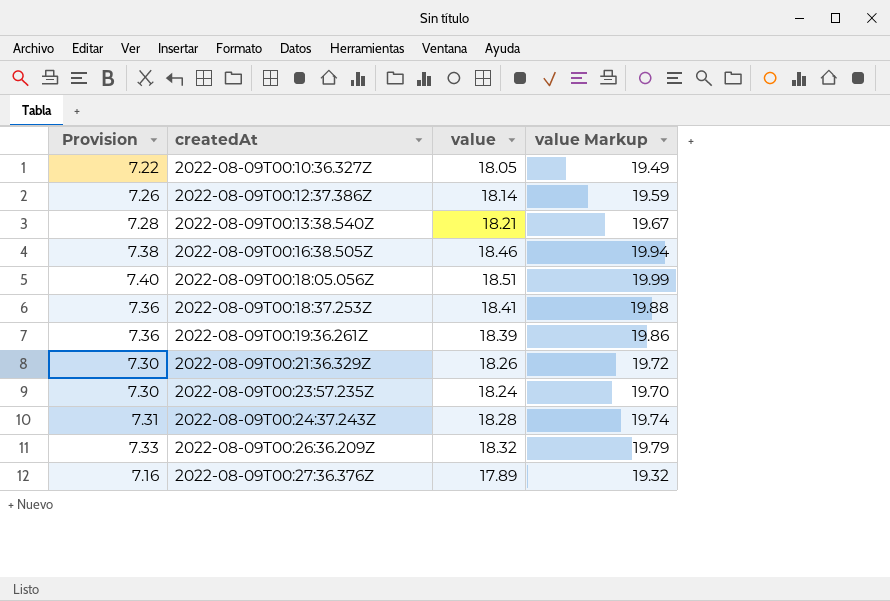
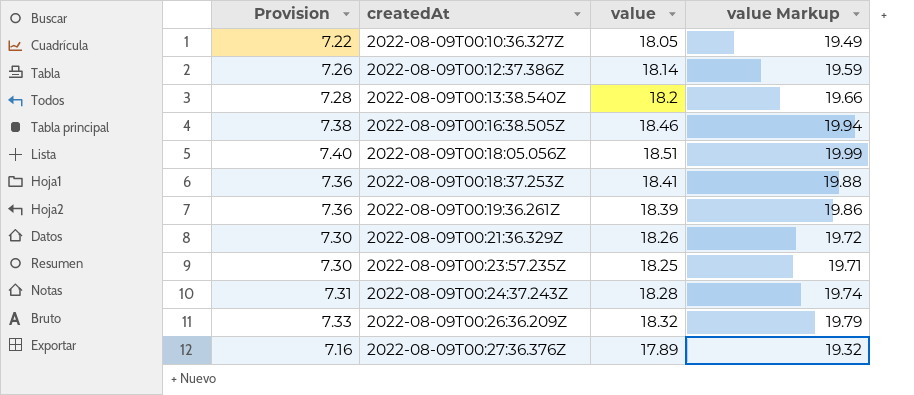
2022-08-09T00:13:38.540Z | value: 18.21 -> 18.2
2022-08-09T00:13:38.540Z | value Markup: 19.67 -> 19.66
2022-08-09T00:23:57.235Z | value: 18.24 -> 18.25
2022-08-09T00:23:57.235Z | value Markup: 19.70 -> 19.71

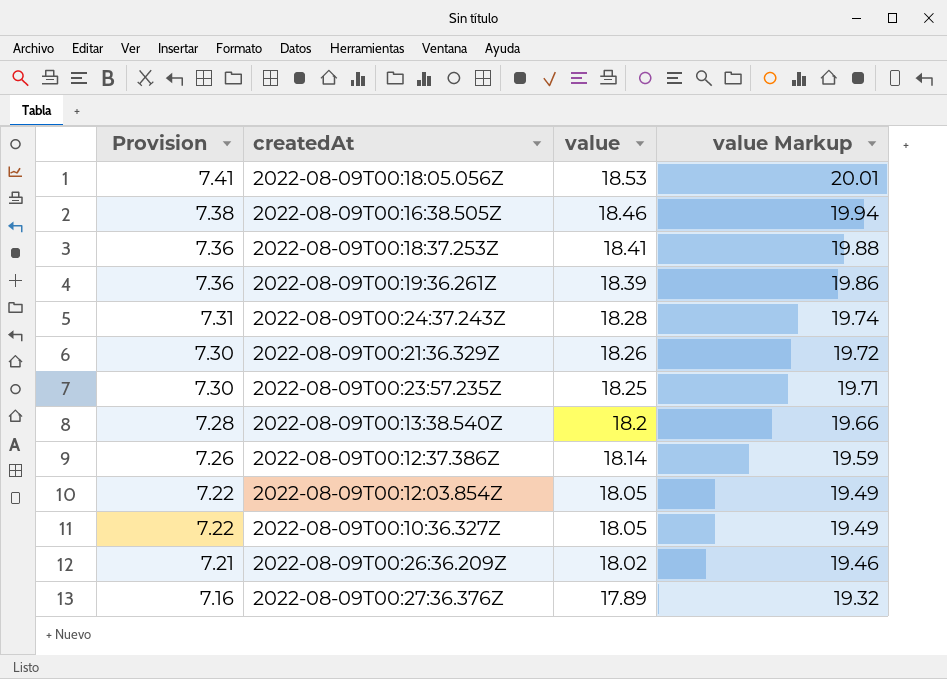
row order: createdAt ascending -> Provision descending
2022-08-09T00:18:05.056Z | Provision: 7.40 -> 7.41
2022-08-09T00:18:05.056Z | value: 18.51 -> 18.53
2022-08-09T00:18:05.056Z | value Markup: 19.99 -> 20.01
row 2022-08-09T00:12:03.854Z: none -> 7.22 | 18.05 | 19.49
2022-08-09T00:26:36.209Z | Provision: 7.33 -> 7.21
2022-08-09T00:26:36.209Z | value: 18.32 -> 18.02
2022-08-09T00:26:36.209Z | value Markup: 19.79 -> 19.46

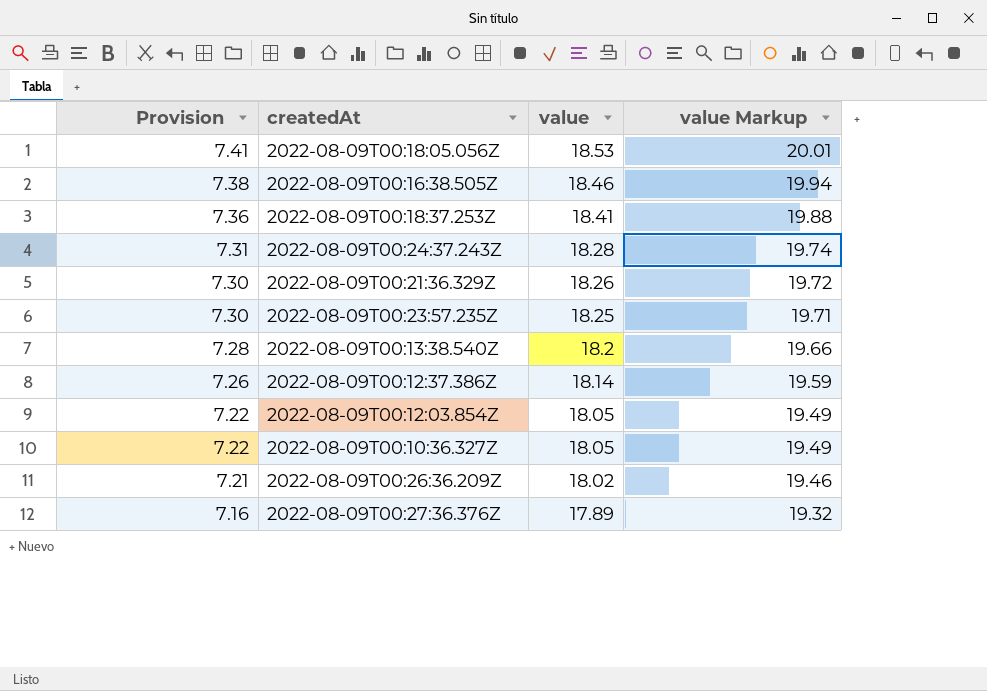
row 2022-08-09T00:19:36.261Z: 7.36 | 18.39 | 19.86 -> none

